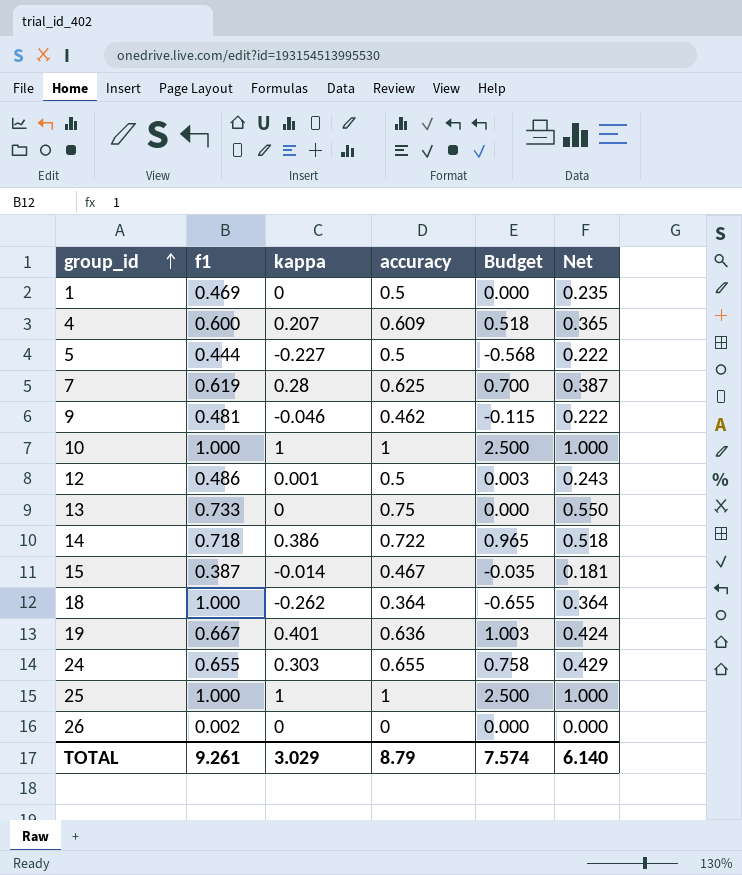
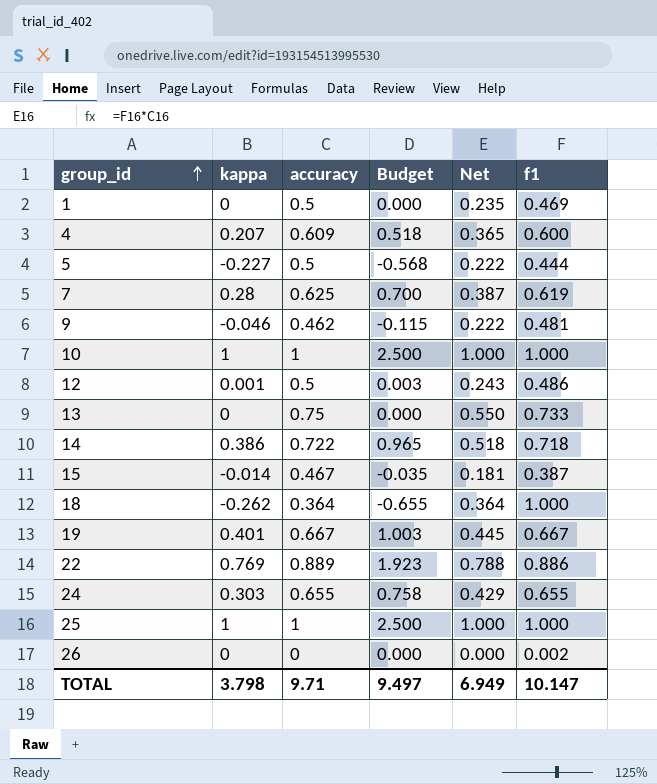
column f1 | position: 2 -> 6
19 | accuracy: 0.636 -> 0.667
19 | Net: 0.424 -> 0.445
row 22: none -> 0.769 | 0.889 | 1.923 | 0.788 | 0.886
TOTAL | kappa: 3.029 -> 3.798
TOTAL | accuracy: 8.79 -> 9.71
TOTAL | Budget: 7.574 -> 9.497
TOTAL | Net: 6.140 -> 6.949
TOTAL | f1: 9.261 -> 10.147

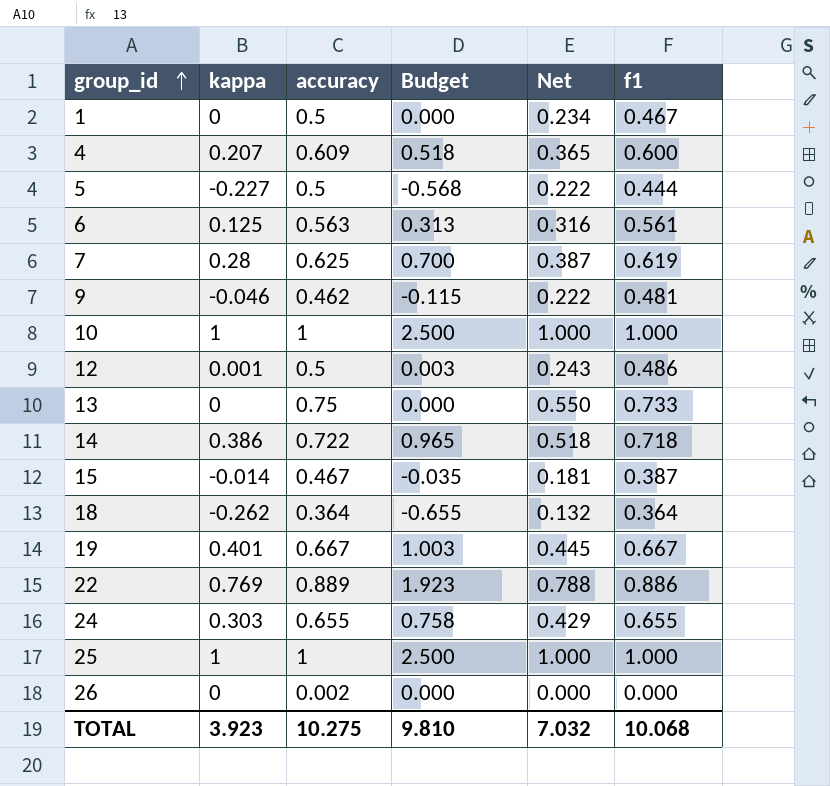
1 | Net: 0.235 -> 0.234
1 | f1: 0.469 -> 0.467
row 6: none -> 0.125 | 0.563 | 0.313 | 0.316 | 0.561
18 | Net: 0.364 -> 0.132
18 | f1: 1.000 -> 0.364
26 | accuracy: 0 -> 0.002
26 | f1: 0.002 -> 0.000
TOTAL | kappa: 3.798 -> 3.923
TOTAL | accuracy: 9.71 -> 10.275
TOTAL | Budget: 9.497 -> 9.810
TOTAL | Net: 6.949 -> 7.032
TOTAL | f1: 10.147 -> 10.068

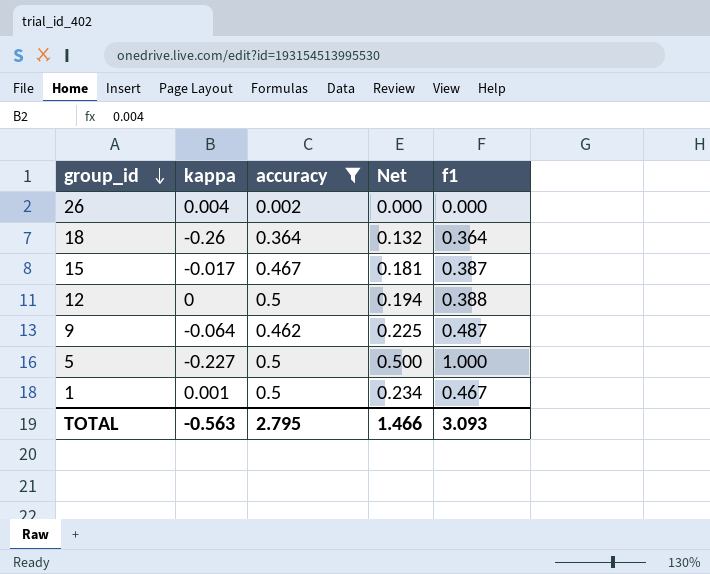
filter: none -> accuracy <= 0.5
row order: group_id ascending -> group_id descending
column Budget | formula: [kappa] * 2.5 -> none
26 | kappa: 0 -> 0.004
18 | kappa: -0.262 -> -0.26
15 | kappa: -0.014 -> -0.017
12 | kappa: 0.001 -> 0
12 | Net: 0.243 -> 0.194
12 | f1: 0.486 -> 0.388
9 | kappa: -0.046 -> -0.064
9 | Net: 0.222 -> 0.225
9 | f1: 0.481 -> 0.487
5 | Net: 0.222 -> 0.500
5 | f1: 0.444 -> 1.000
1 | kappa: 0 -> 0.001
TOTAL | kappa: 3.923 -> -0.563
TOTAL | accuracy: 10.275 -> 2.795
TOTAL | Net: 7.032 -> 1.466
TOTAL | f1: 10.068 -> 3.093

